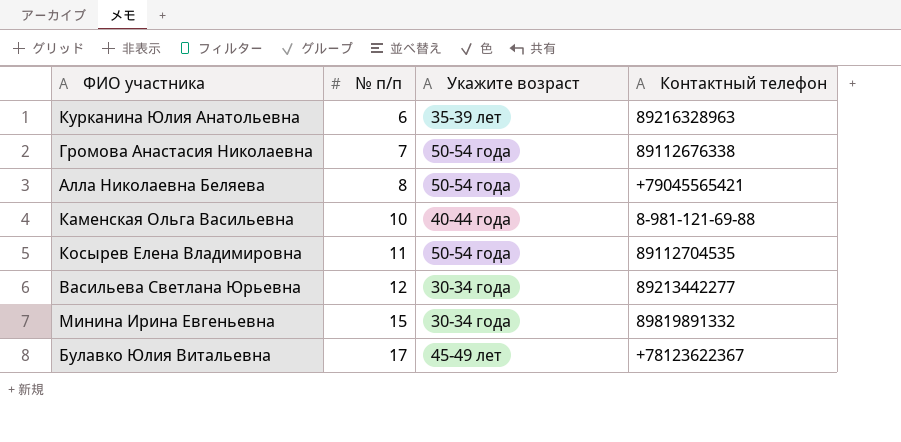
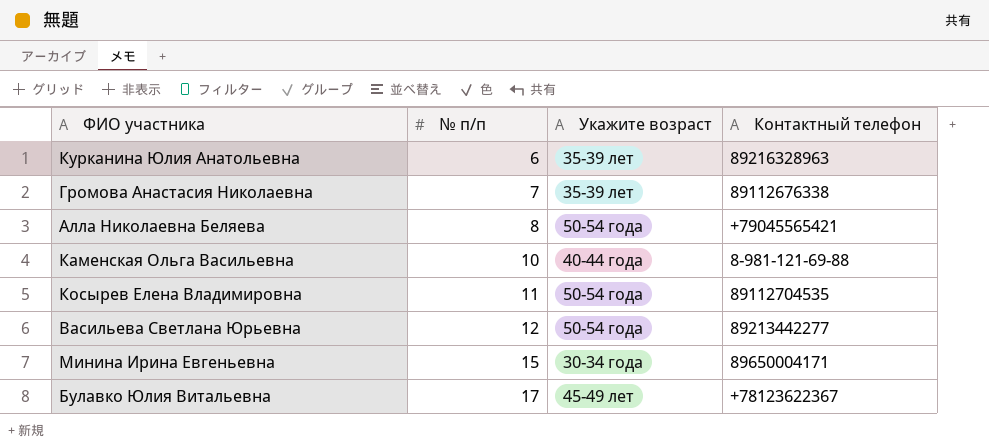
Громова Анастасия Николаевна | Укажите возраст: 50-54 года -> 35-39 лет
Васильева Светлана Юрьевна | Укажите возраст: 30-34 года -> 50-54 года
Минина Ирина Евгеньевна | Контактный телефон: 89819891332 -> 89650004171

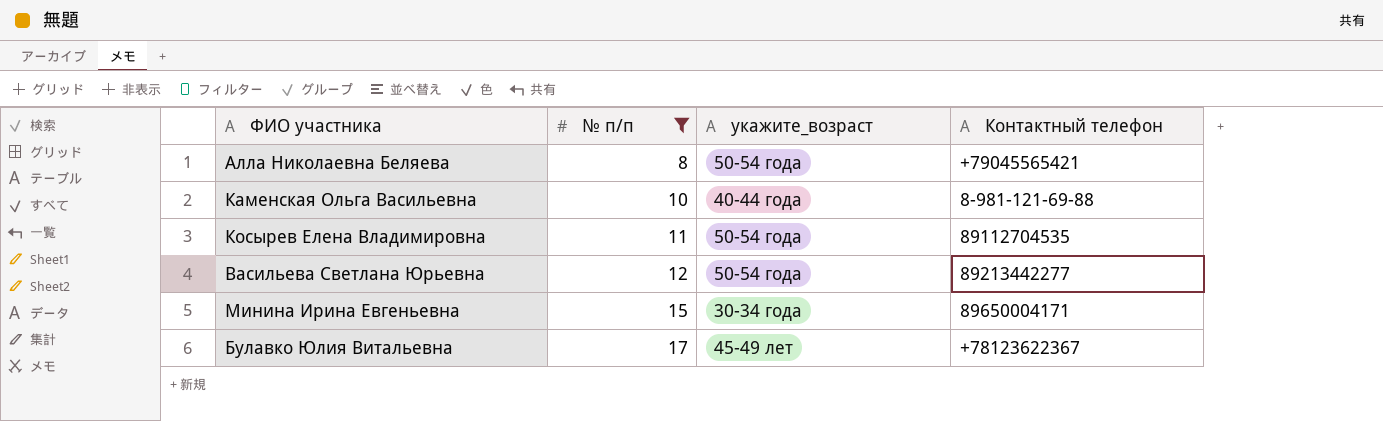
filter: none -> № п/п >= 8
column name: Укажите возраст -> укажите_возраст

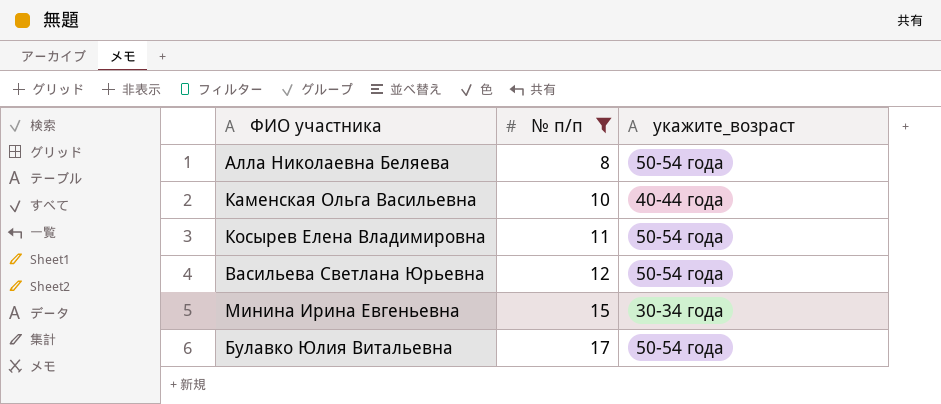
column Контактный телефон | position: 4 -> none
Булавко Юлия Витальевна | укажите_возраст: 45-49 лет -> 50-54 года

